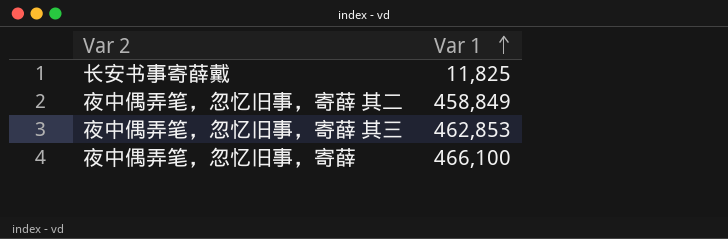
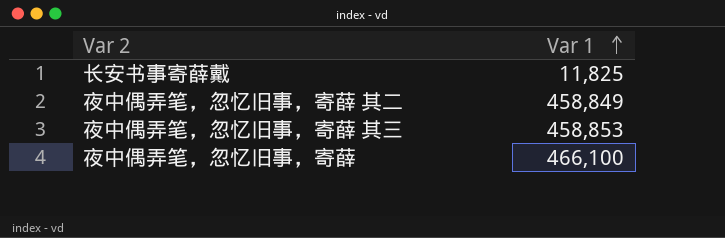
夜中偶弄笔，忽忆旧事，寄薛 其三 | Var 1: 462,853 -> 458,853

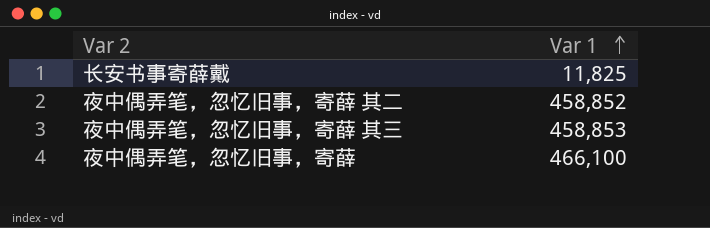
夜中偶弄笔，忽忆旧事，寄薛 其二 | Var 1: 458,849 -> 458,852

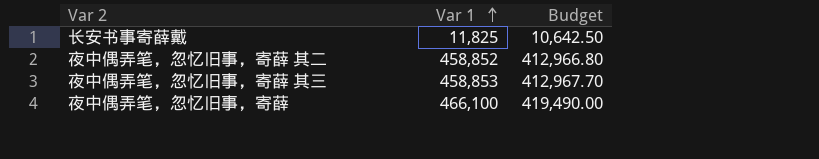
column Budget | formula: none -> [Var 1] * 0.9

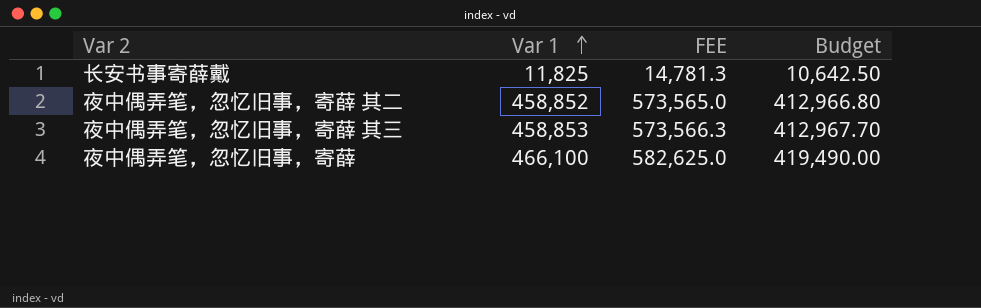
column FEE | formula: none -> [Var 1] * 1.25

